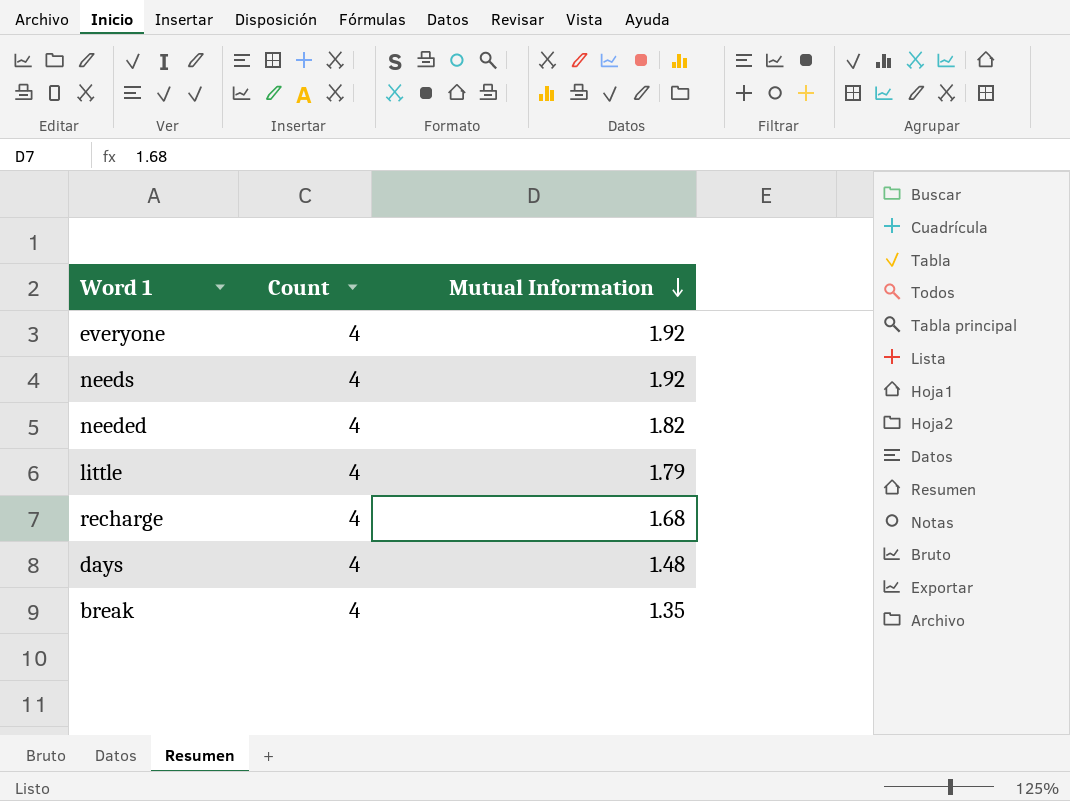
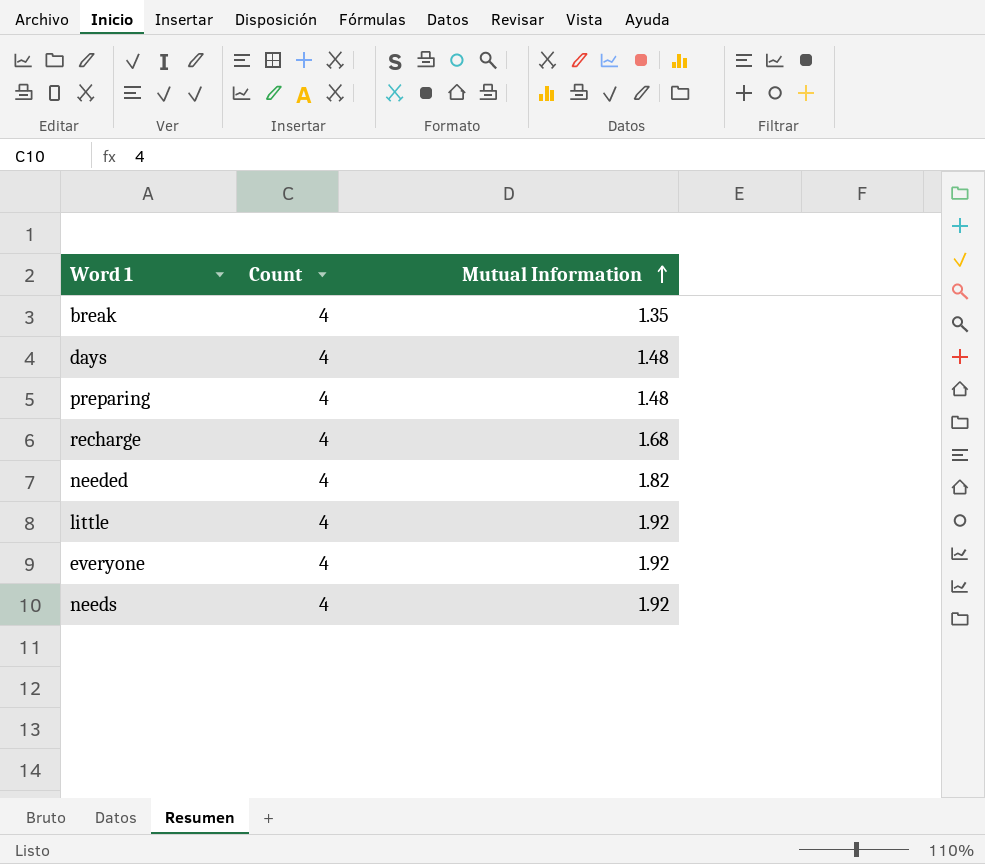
row order: Mutual Information descending -> Mutual Information ascending
row preparing: none -> 4 | 1.48
little | Mutual Information: 1.79 -> 1.92

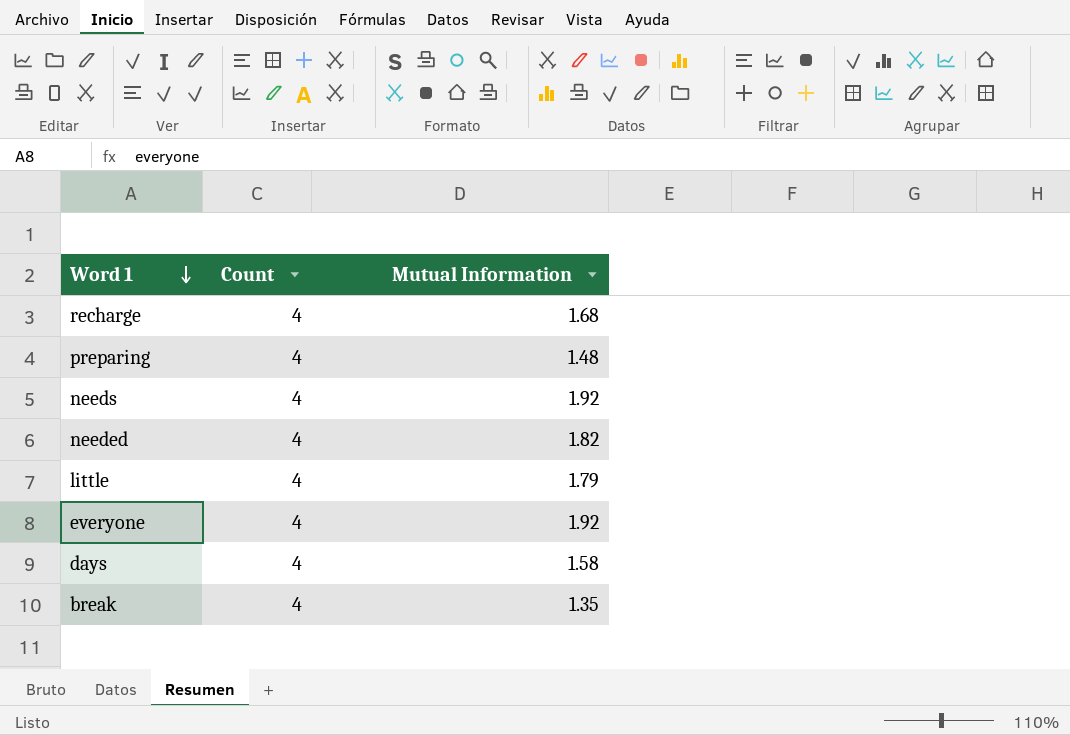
row order: Mutual Information ascending -> Word 1 descending
little | Mutual Information: 1.92 -> 1.79
days | Mutual Information: 1.48 -> 1.58

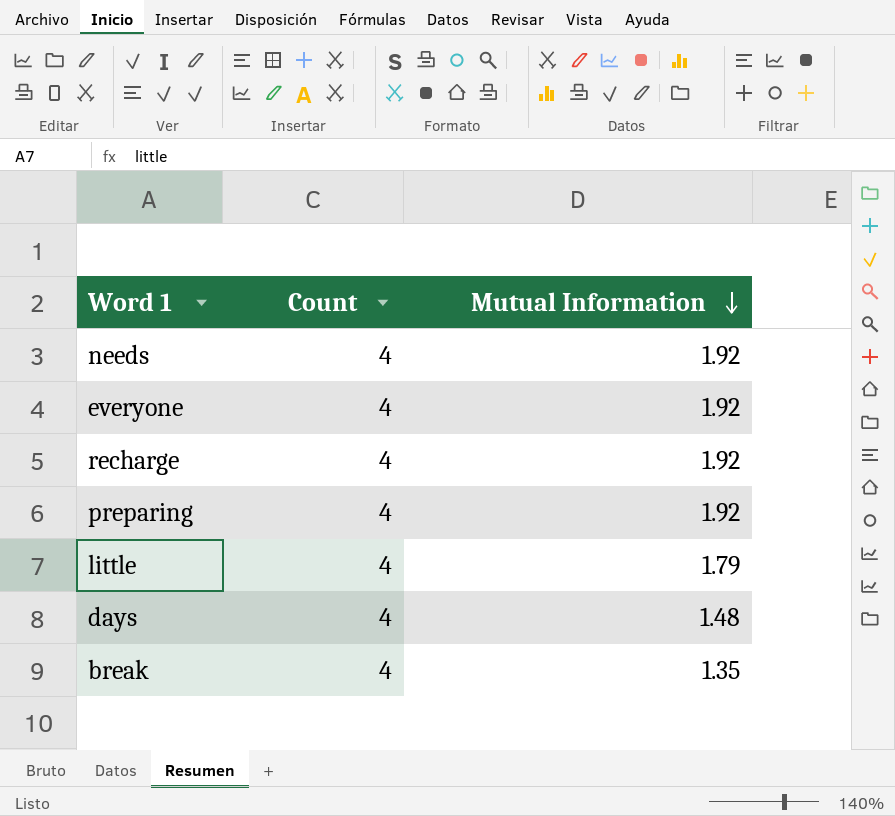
row order: Word 1 descending -> Mutual Information descending
row needed: 4 | 1.82 -> none
recharge | Mutual Information: 1.68 -> 1.92
preparing | Mutual Information: 1.48 -> 1.92
days | Mutual Information: 1.58 -> 1.48

